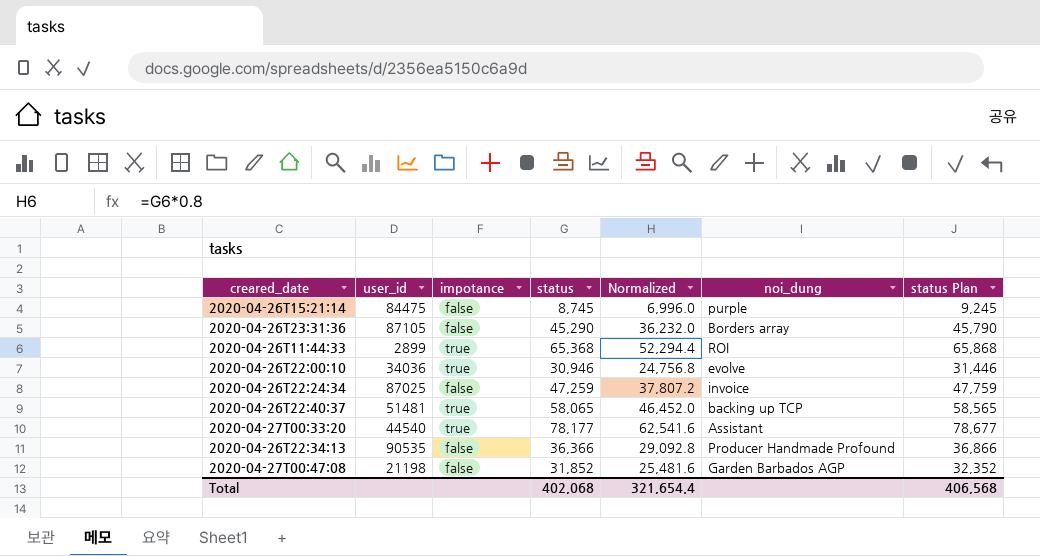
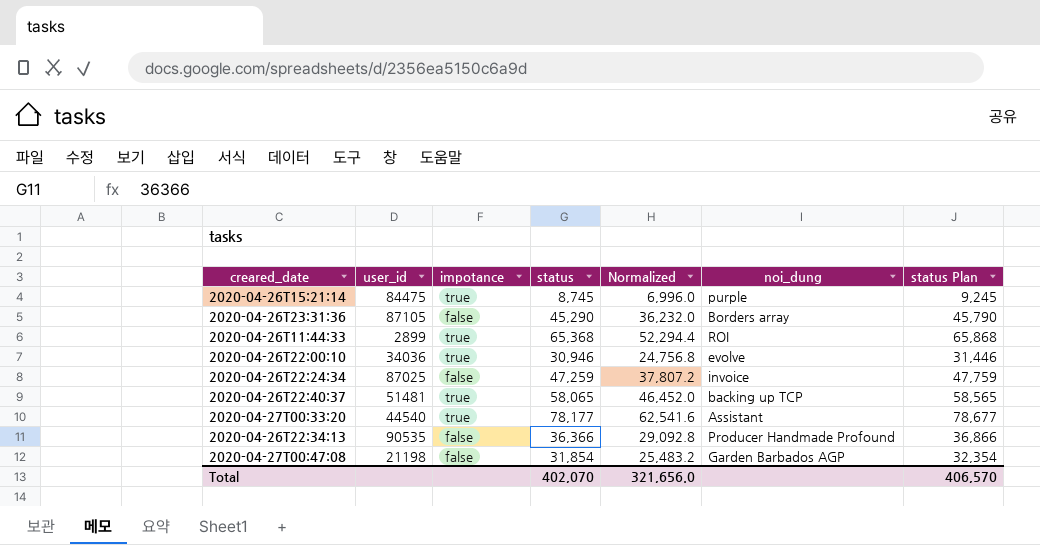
2020-04-26T15:21:14 | impotance: false -> true
2020-04-27T00:47:08 | status: 31,852 -> 31,854
2020-04-27T00:47:08 | Normalized: 25,481.6 -> 25,483.2
2020-04-27T00:47:08 | status Plan: 32,352 -> 32,354
Total | status: 402,068 -> 402,070
Total | Normalized: 321,654.4 -> 321,656.0
Total | status Plan: 406,568 -> 406,570

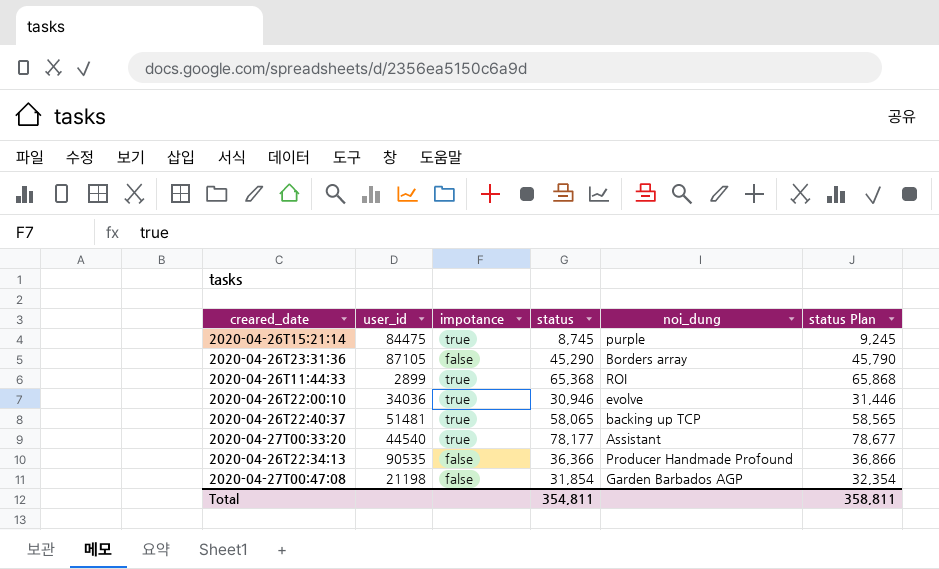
column Normalized | formula: [status] * 0.8 -> none
row 2020-04-26T22:24:34: 87025 | false | 47,259 | 37,807.2 | invoice | 47,759 -> none
Total | status: 402,070 -> 354,811
Total | status Plan: 406,570 -> 358,811

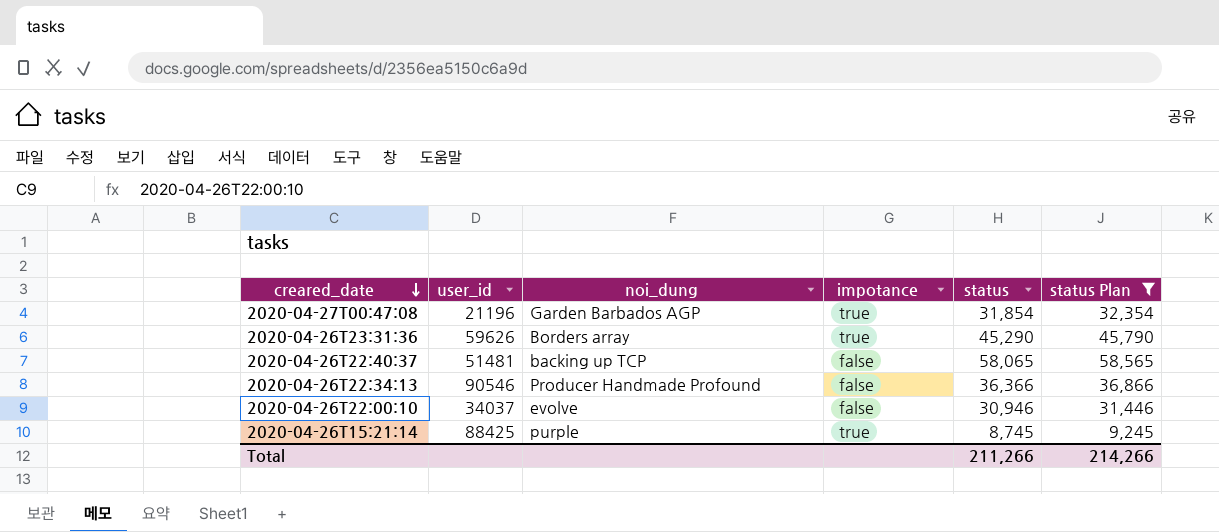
filter: none -> status Plan <= 58,565
row order: none -> creared_date descending
column noi_dung | position: 5 -> 3
2020-04-27T00:47:08 | user_id: 21198 -> 21196
2020-04-27T00:47:08 | impotance: false -> true
2020-04-26T23:31:36 | user_id: 87105 -> 59626
2020-04-26T23:31:36 | impotance: false -> true
2020-04-26T22:40:37 | impotance: true -> false
2020-04-26T22:34:13 | user_id: 90535 -> 90546
2020-04-26T22:00:10 | user_id: 34036 -> 34037
2020-04-26T22:00:10 | impotance: true -> false
2020-04-26T15:21:14 | user_id: 84475 -> 88425
Total | status: 354,811 -> 211,266
Total | status Plan: 358,811 -> 214,266

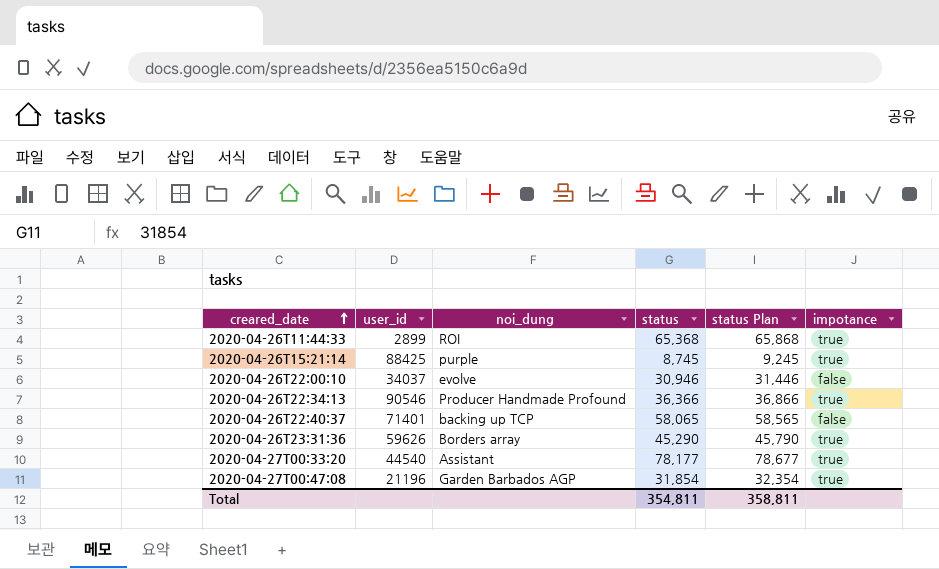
filter: status Plan <= 58,565 -> none
row order: creared_date descending -> creared_date ascending
column impotance | position: 4 -> 6
2020-04-26T22:34:13 | impotance: false -> true
2020-04-26T22:40:37 | user_id: 51481 -> 71401
Total | status: 211,266 -> 354,811
Total | status Plan: 214,266 -> 358,811

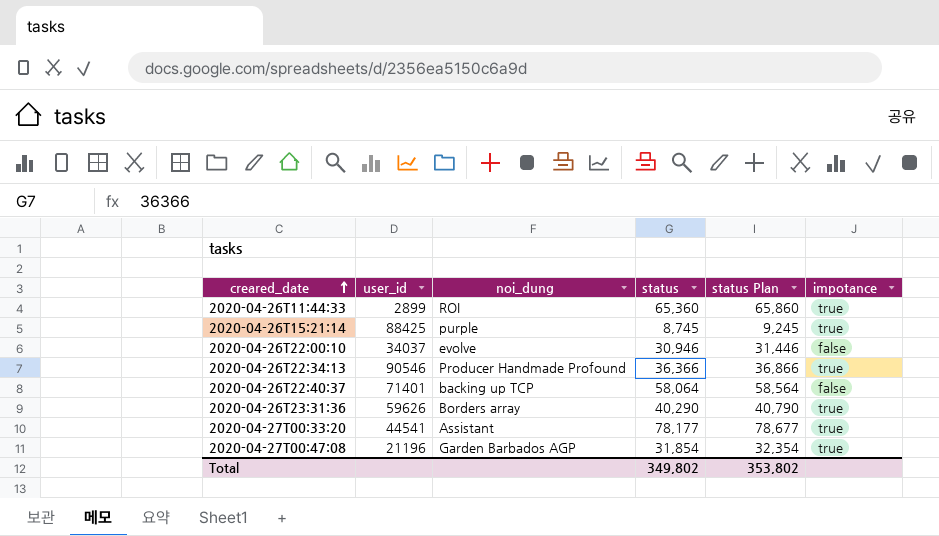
2020-04-26T11:44:33 | status: 65,368 -> 65,360
2020-04-26T11:44:33 | status Plan: 65,868 -> 65,860
2020-04-26T22:40:37 | status: 58,065 -> 58,064
2020-04-26T22:40:37 | status Plan: 58,565 -> 58,564
2020-04-26T23:31:36 | status: 45,290 -> 40,290
2020-04-26T23:31:36 | status Plan: 45,790 -> 40,790
2020-04-27T00:33:20 | user_id: 44540 -> 44541
Total | status: 354,811 -> 349,802
Total | status Plan: 358,811 -> 353,802

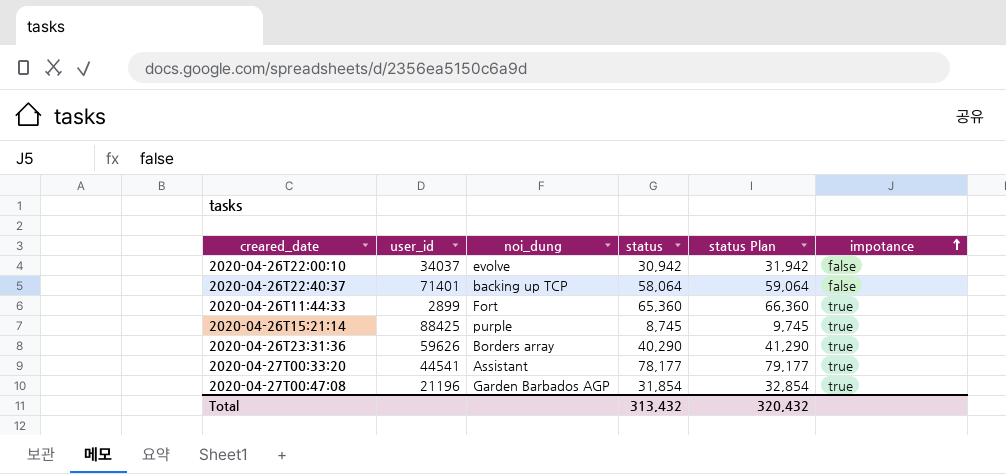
row order: creared_date ascending -> impotance ascending
column status Plan | formula: [status] + 500 -> [status] + 1000
row 2020-04-26T22:34:13: 90546 | Producer Handmade Profound | 36,366 | 36,866 | true -> none
2020-04-26T22:00:10 | status: 30,946 -> 30,942
2020-04-26T11:44:33 | noi_dung: ROI -> Fort
Total | status: 349,802 -> 313,432
Total | status Plan: 353,802 -> 320,432

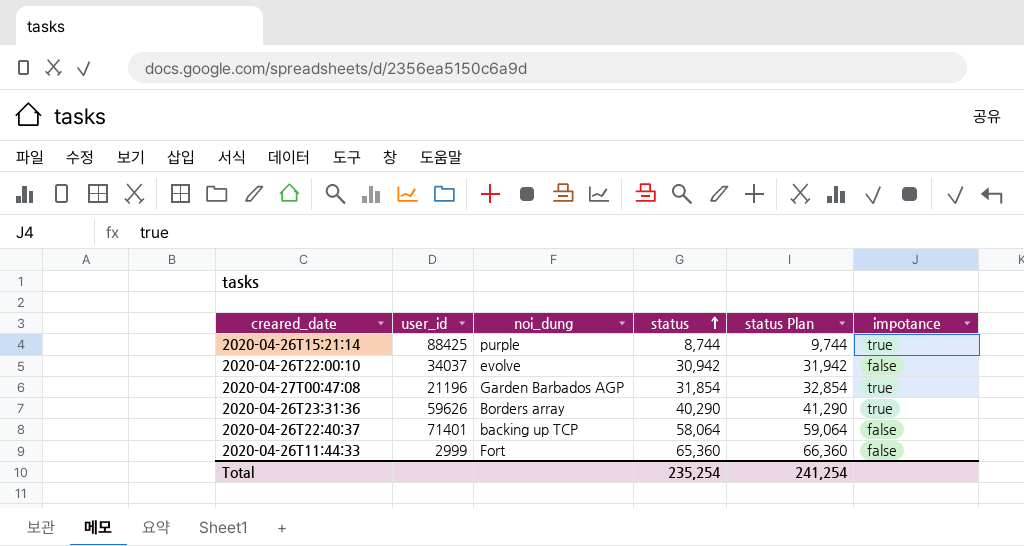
row order: impotance ascending -> status ascending
row 2020-04-27T00:33:20: 44541 | Assistant | 78,177 | 79,177 | true -> none
2020-04-26T15:21:14 | status: 8,745 -> 8,744
2020-04-26T15:21:14 | status Plan: 9,745 -> 9,744
2020-04-26T11:44:33 | user_id: 2899 -> 2999
2020-04-26T11:44:33 | impotance: true -> false
Total | status: 313,432 -> 235,254
Total | status Plan: 320,432 -> 241,254

